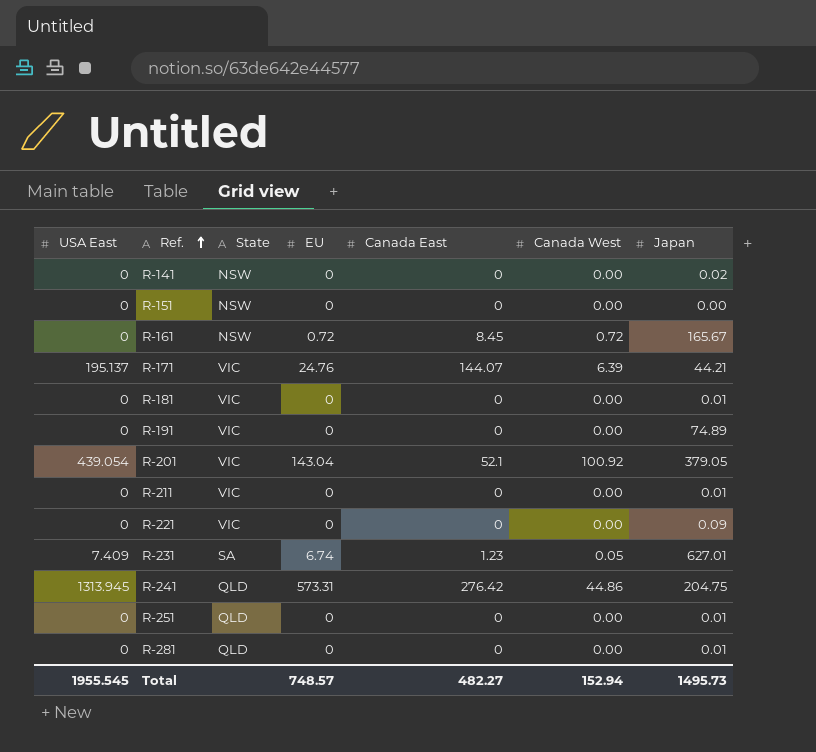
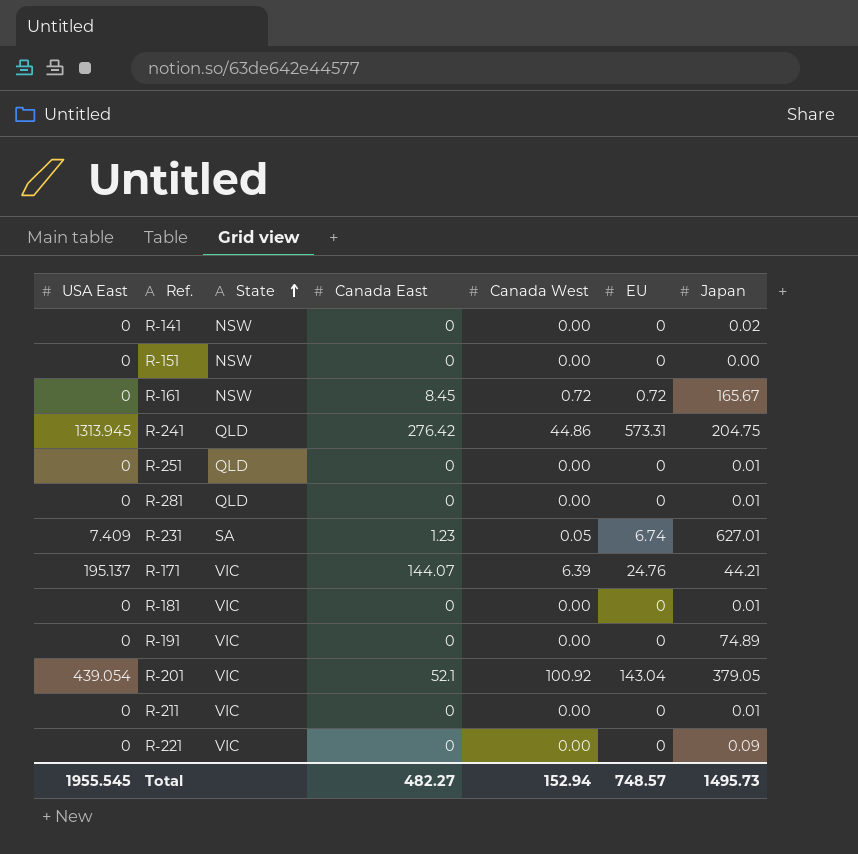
row order: Ref. ascending -> State ascending
column EU | position: 4 -> 6

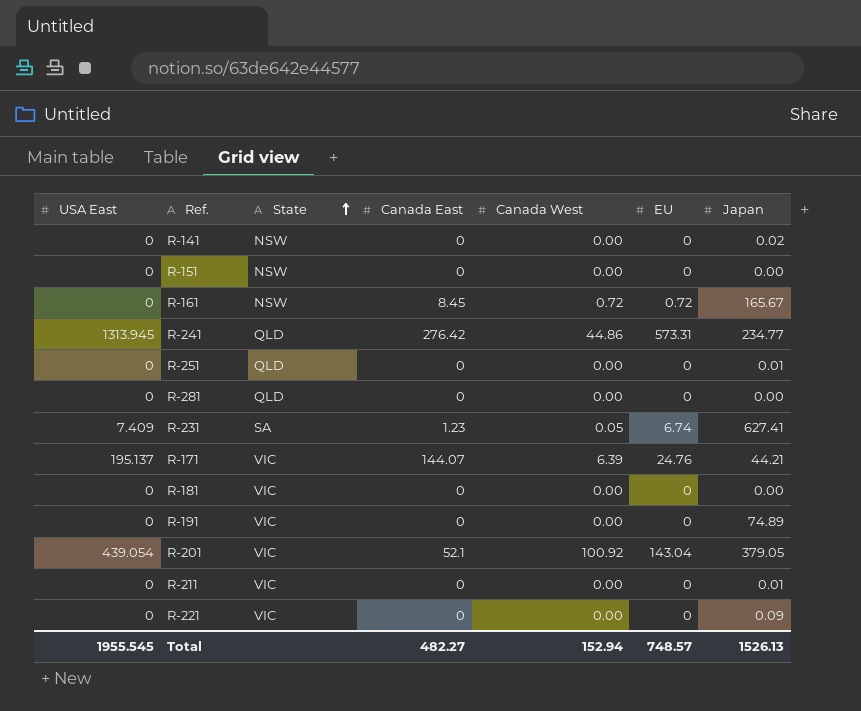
R-241 | Japan: 204.75 -> 234.77
R-281 | Japan: 0.01 -> 0.00
R-231 | Japan: 627.01 -> 627.41
R-181 | Japan: 0.01 -> 0.00
Total | Japan: 1495.73 -> 1526.13

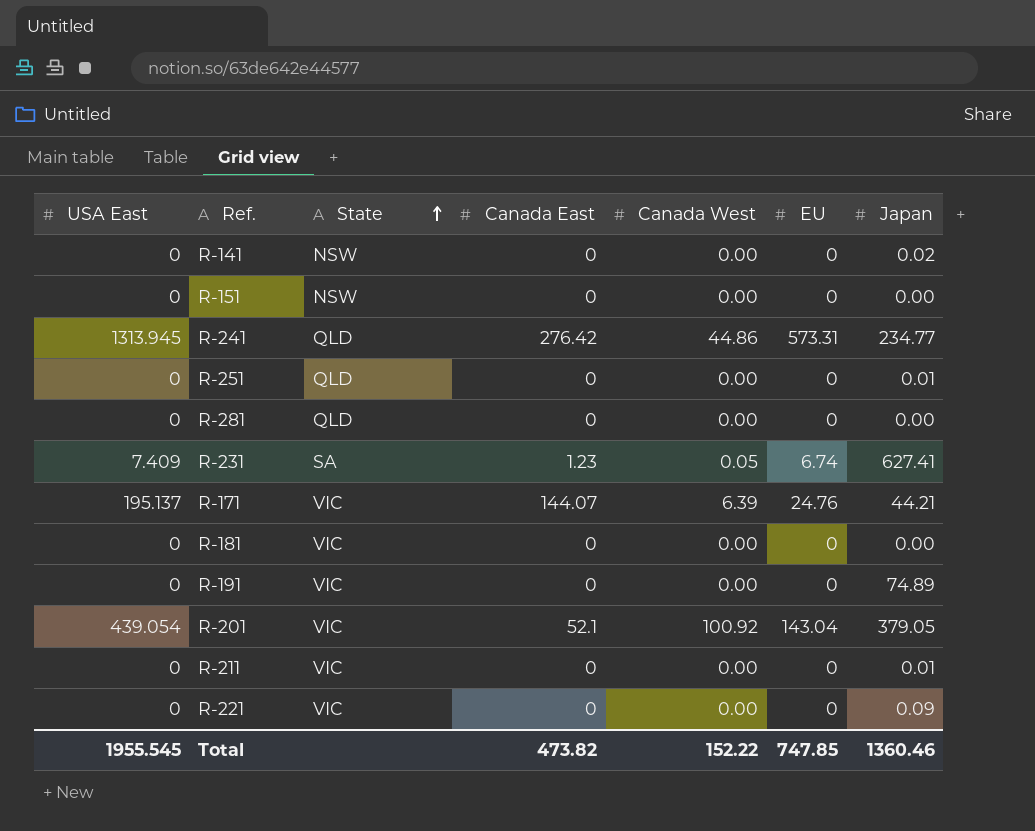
row R-161: 0 | NSW | 8.45 | 0.72 | 0.72 | 165.67 -> none
Total | Canada East: 482.27 -> 473.82
Total | Canada West: 152.94 -> 152.22
Total | EU: 748.57 -> 747.85
Total | Japan: 1526.13 -> 1360.46

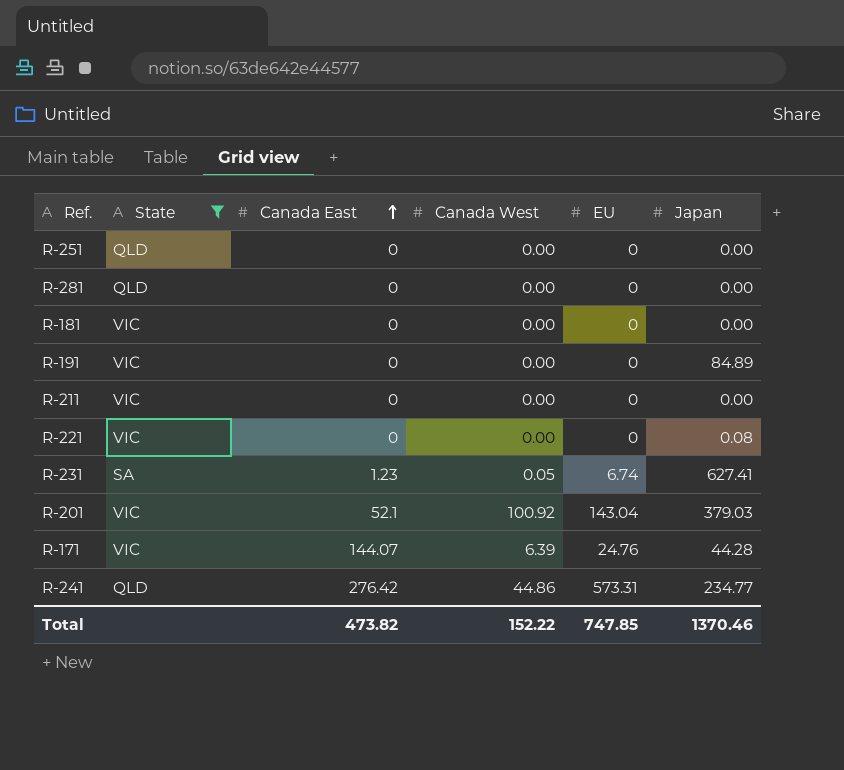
filter: none -> State != NSW
row order: State ascending -> Canada East ascending
column USA East | position: 1 -> none
R-251 | Japan: 0.01 -> 0.00
R-191 | Japan: 74.89 -> 84.89
R-211 | Japan: 0.01 -> 0.00
R-221 | Japan: 0.09 -> 0.08
R-201 | Japan: 379.05 -> 379.03
R-171 | Japan: 44.21 -> 44.28
Total | Japan: 1360.46 -> 1370.46

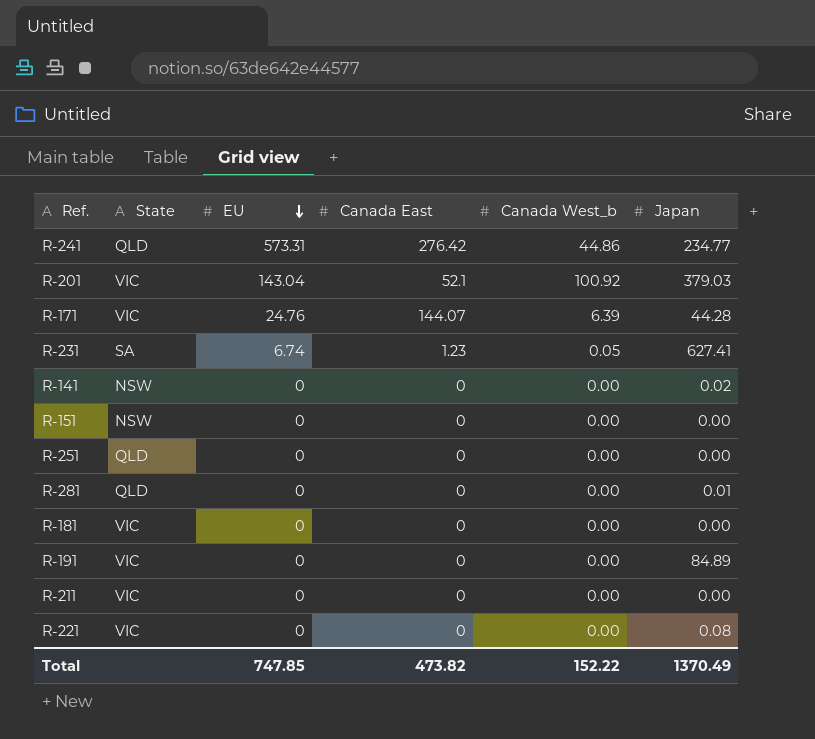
filter: State != NSW -> none
row order: Canada East ascending -> EU descending
column EU | position: 5 -> 3
column name: Canada West -> Canada West_b
R-281 | Japan: 0.00 -> 0.01
Total | Japan: 1370.46 -> 1370.49

